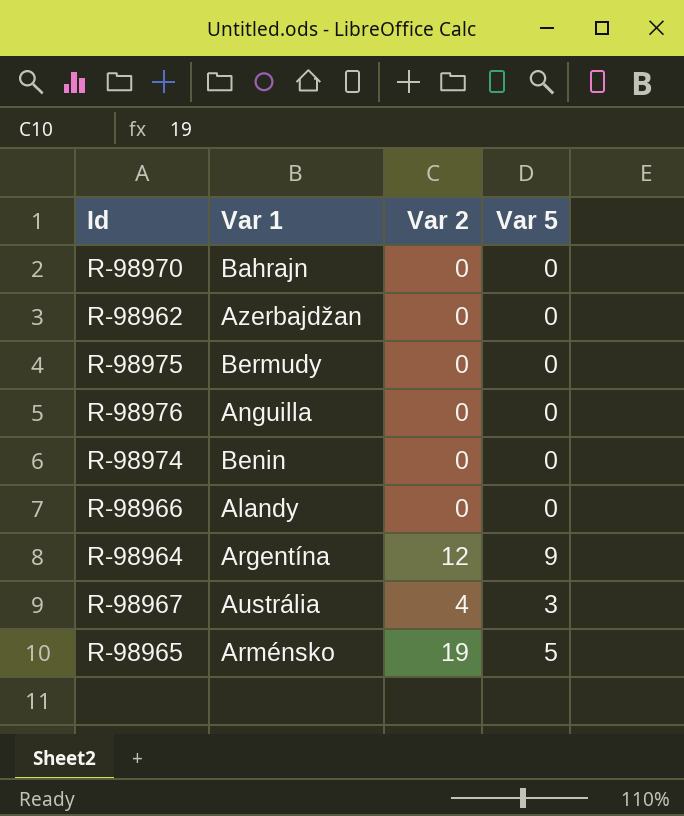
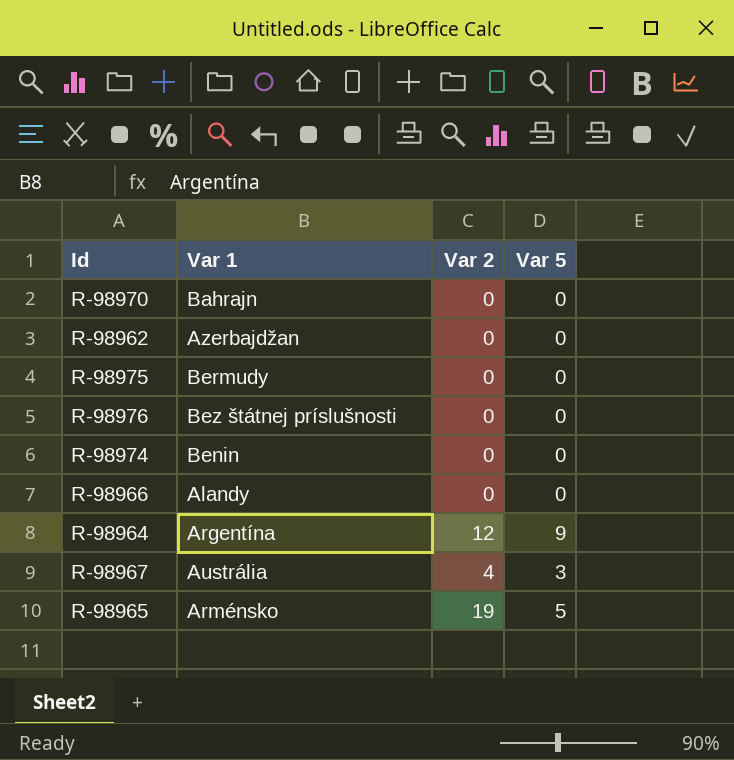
R-98976 | Var 1: Anguilla -> Bez štátnej príslušnosti

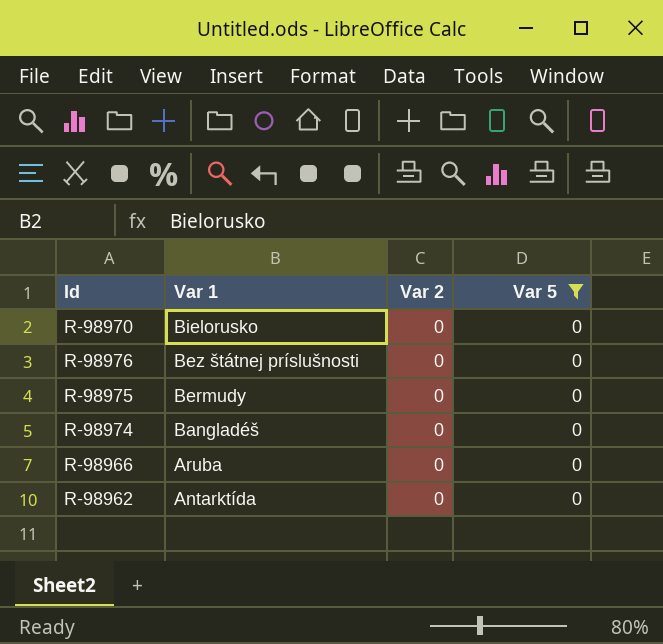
filter: none -> Var 5 = 0
row order: none -> Var 1 descending
R-98970 | Var 1: Bahrajn -> Bielorusko
R-98974 | Var 1: Benin -> Bangladéš
R-98966 | Var 1: Alandy -> Aruba
R-98962 | Var 1: Azerbajdžan -> Antarktída

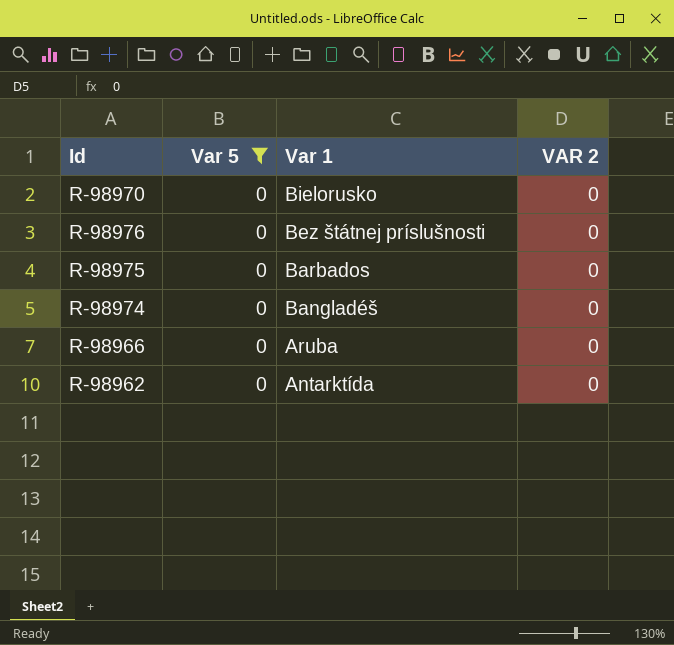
column Var 5 | position: 4 -> 2
column name: Var 2 -> VAR 2
R-98975 | Var 1: Bermudy -> Barbados

